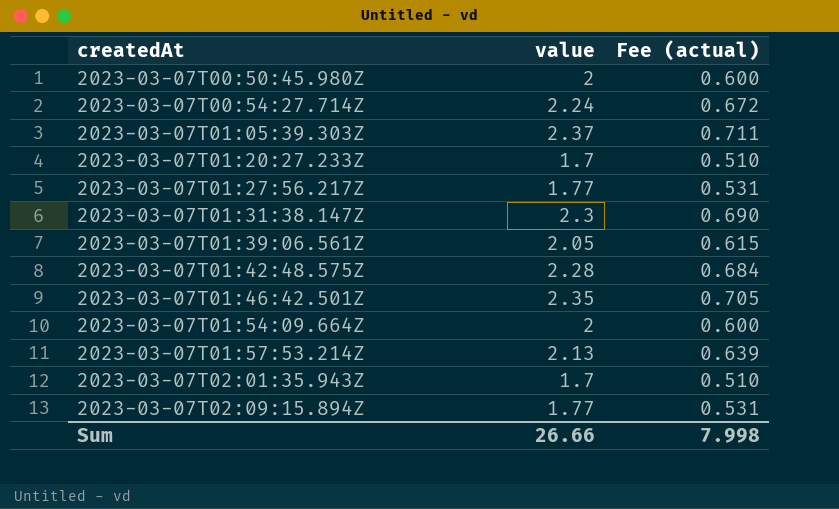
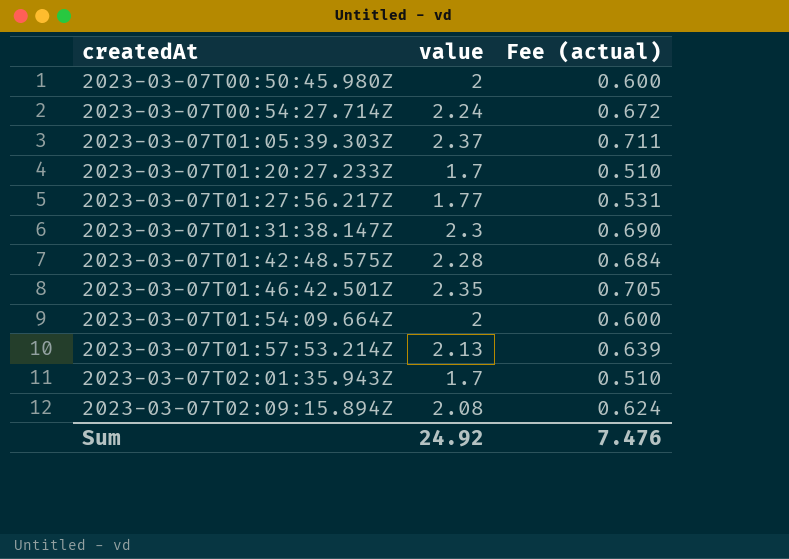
row 2023-03-07T01:39:06.561Z: 2.05 | 0.615 -> none
2023-03-07T02:09:15.894Z | value: 1.77 -> 2.08
2023-03-07T02:09:15.894Z | Fee (actual): 0.531 -> 0.624
Sum | value: 26.66 -> 24.92
Sum | Fee (actual): 7.998 -> 7.476

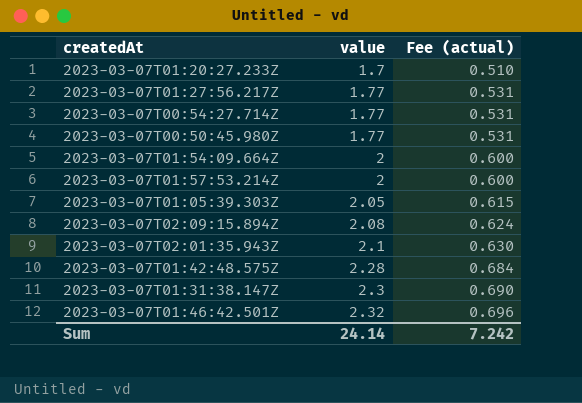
row order: createdAt ascending -> value ascending
2023-03-07T00:54:27.714Z | value: 2.24 -> 1.77
2023-03-07T00:54:27.714Z | Fee (actual): 0.672 -> 0.531
2023-03-07T00:50:45.980Z | value: 2 -> 1.77
2023-03-07T00:50:45.980Z | Fee (actual): 0.600 -> 0.531
2023-03-07T01:57:53.214Z | value: 2.13 -> 2
2023-03-07T01:57:53.214Z | Fee (actual): 0.639 -> 0.600
2023-03-07T01:05:39.303Z | value: 2.37 -> 2.05
2023-03-07T01:05:39.303Z | Fee (actual): 0.711 -> 0.615
2023-03-07T02:01:35.943Z | value: 1.7 -> 2.1
2023-03-07T02:01:35.943Z | Fee (actual): 0.510 -> 0.630
2023-03-07T01:46:42.501Z | value: 2.35 -> 2.32
2023-03-07T01:46:42.501Z | Fee (actual): 0.705 -> 0.696
Sum | value: 24.92 -> 24.14
Sum | Fee (actual): 7.476 -> 7.242

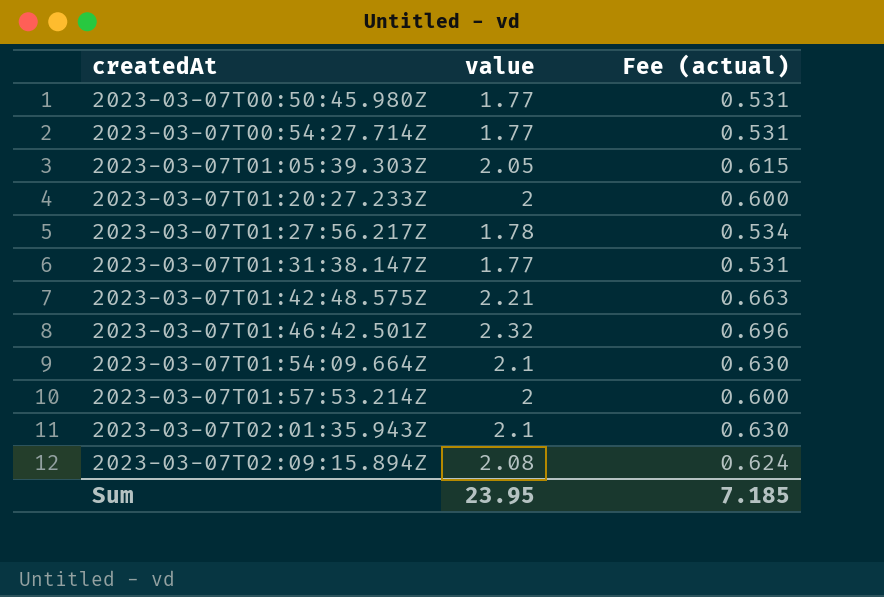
row order: value ascending -> createdAt ascending
2023-03-07T01:20:27.233Z | value: 1.7 -> 2
2023-03-07T01:20:27.233Z | Fee (actual): 0.510 -> 0.600
2023-03-07T01:27:56.217Z | value: 1.77 -> 1.78
2023-03-07T01:27:56.217Z | Fee (actual): 0.531 -> 0.534
2023-03-07T01:31:38.147Z | value: 2.3 -> 1.77
2023-03-07T01:31:38.147Z | Fee (actual): 0.690 -> 0.531
2023-03-07T01:42:48.575Z | value: 2.28 -> 2.21
2023-03-07T01:42:48.575Z | Fee (actual): 0.684 -> 0.663
2023-03-07T01:54:09.664Z | value: 2 -> 2.1
2023-03-07T01:54:09.664Z | Fee (actual): 0.600 -> 0.630
Sum | value: 24.14 -> 23.95
Sum | Fee (actual): 7.242 -> 7.185

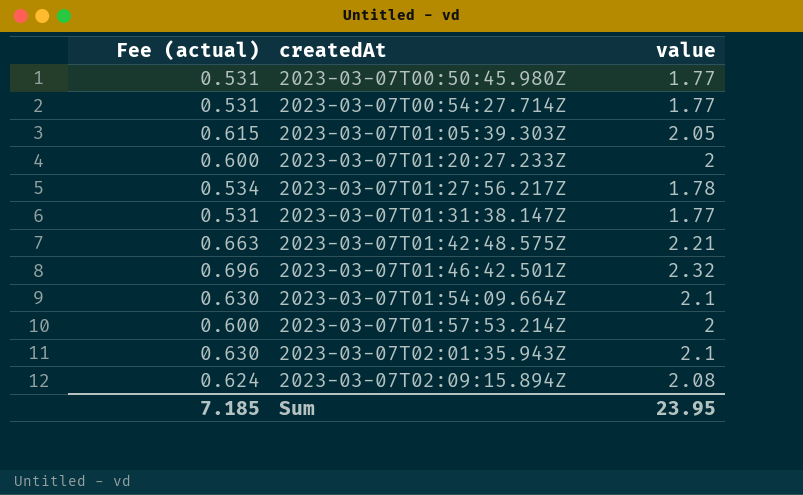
column Fee (actual) | position: 3 -> 1

